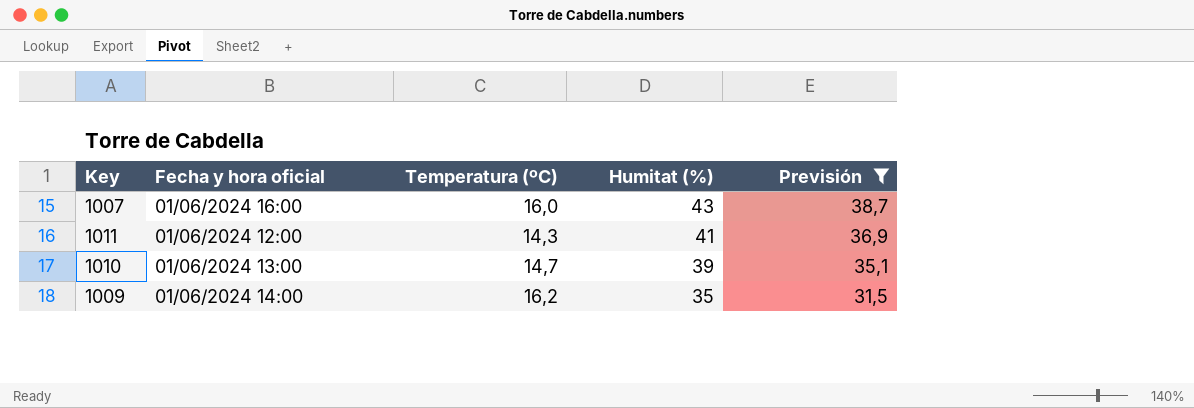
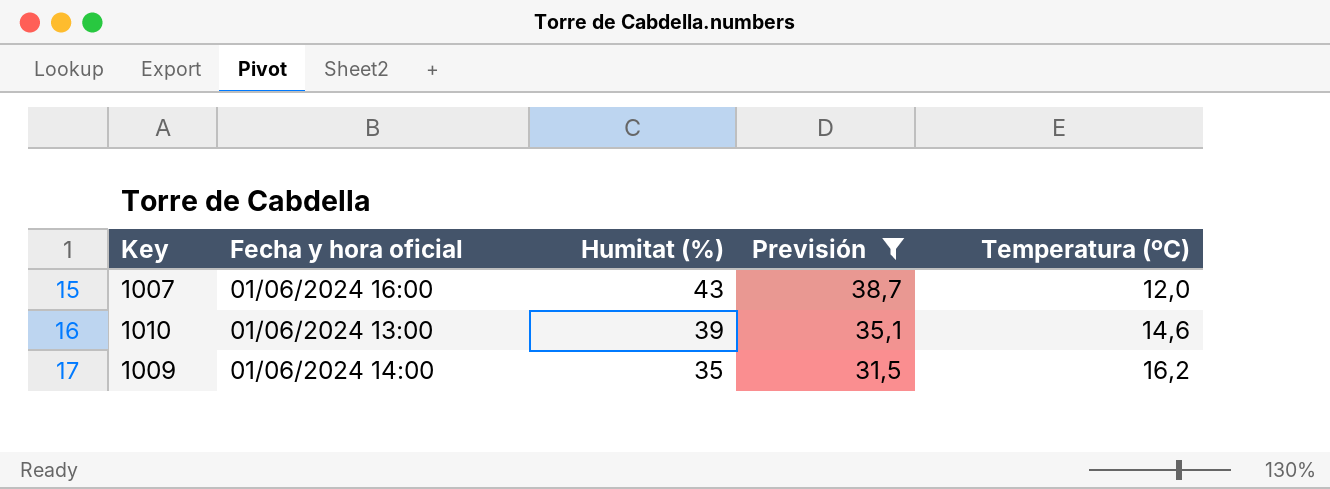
column Temperatura (ºC) | position: 3 -> 5
row 1011: 01/06/2024 12:00 | 14,3 | 41 | 36,9 -> none
1007 | Temperatura (ºC): 16,0 -> 12,0
1010 | Temperatura (ºC): 14,7 -> 14,6

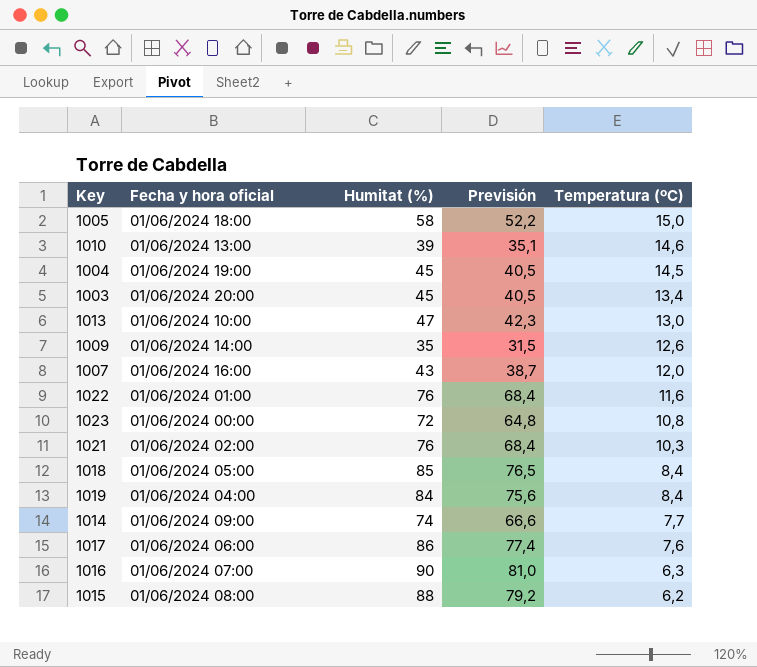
filter: Previsión <= 38,7 -> none
row order: Humitat (%) descending -> Temperatura (ºC) descending
1009 | Temperatura (ºC): 16,2 -> 12,6

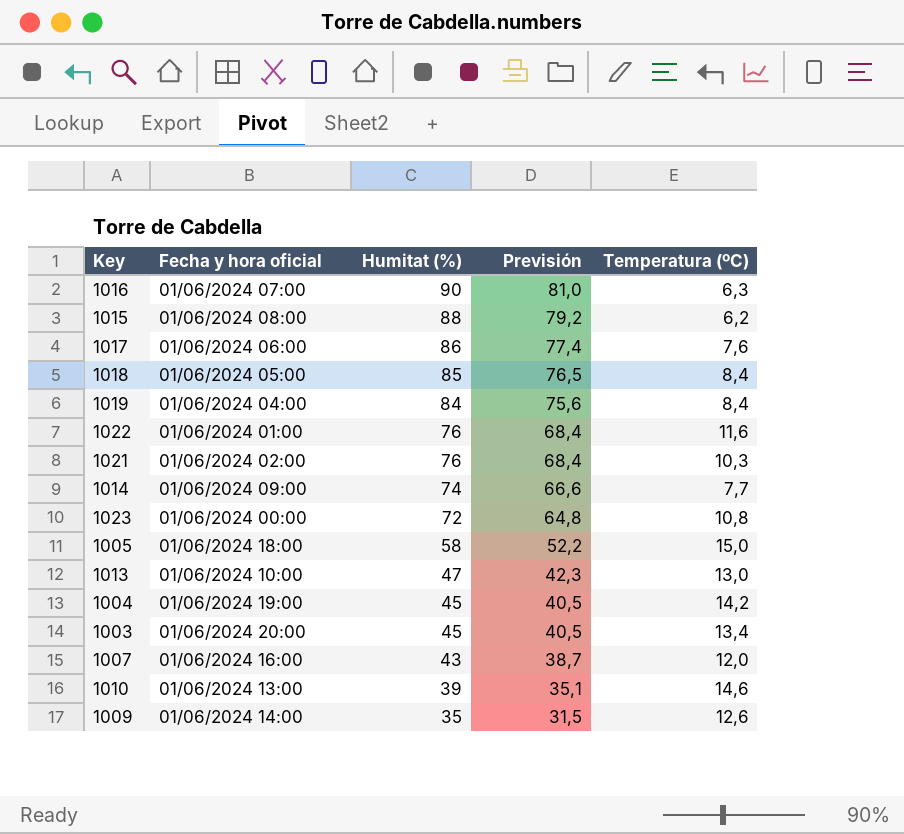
row order: Temperatura (ºC) descending -> Humitat (%) descending
1004 | Temperatura (ºC): 14,5 -> 14,2

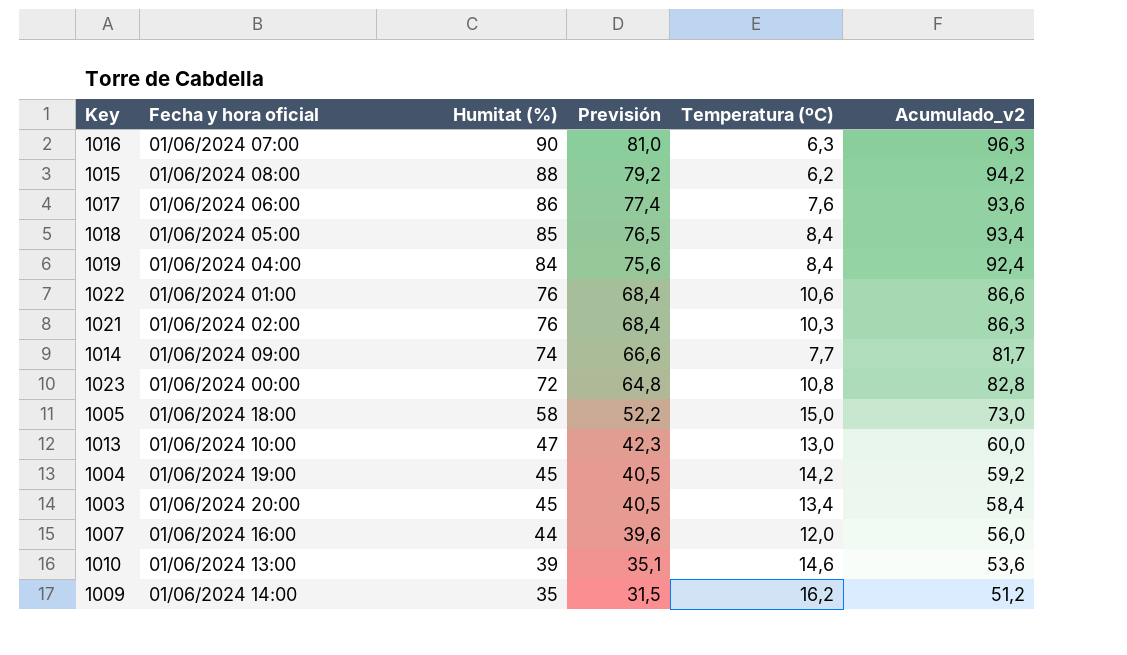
column Acumulado_v2 | formula: none -> [Humitat (%)] + [Temperatura (ºC)]
1022 | Temperatura (ºC): 11,6 -> 10,6
1007 | Humitat (%): 43 -> 44
1007 | Previsión: 38,7 -> 39,6
1009 | Temperatura (ºC): 12,6 -> 16,2

